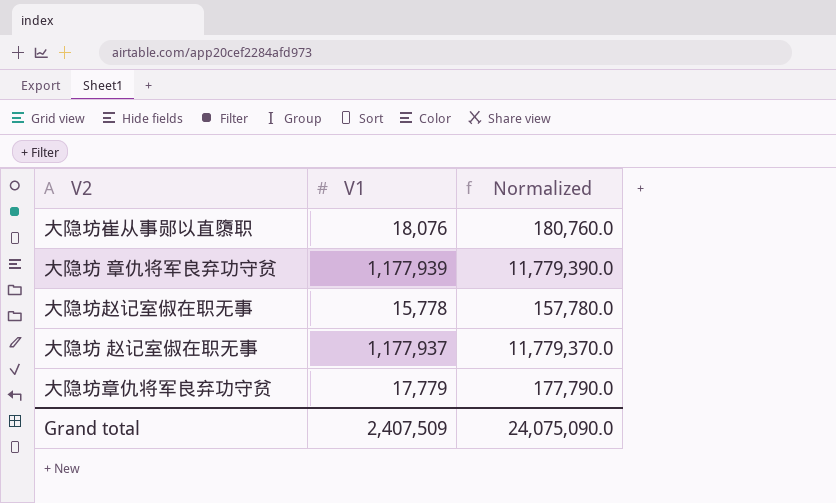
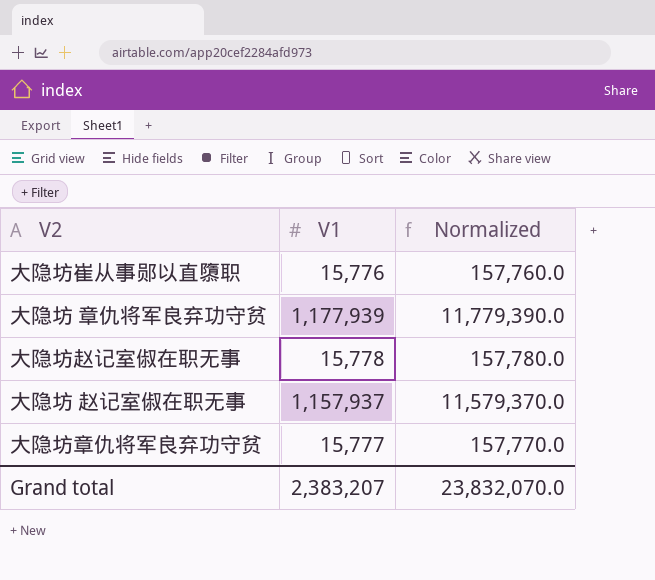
大隐坊崔从事郧以直隳职 | V1: 18,076 -> 15,776
大隐坊崔从事郧以直隳职 | Normalized: 180,760.0 -> 157,760.0
大隐坊 赵记室俶在职无事 | V1: 1,177,937 -> 1,157,937
大隐坊 赵记室俶在职无事 | Normalized: 11,779,370.0 -> 11,579,370.0
大隐坊章仇将军良弃功守贫 | V1: 17,779 -> 15,777
大隐坊章仇将军良弃功守贫 | Normalized: 177,790.0 -> 157,770.0
Grand total | V1: 2,407,509 -> 2,383,207
Grand total | Normalized: 24,075,090.0 -> 23,832,070.0

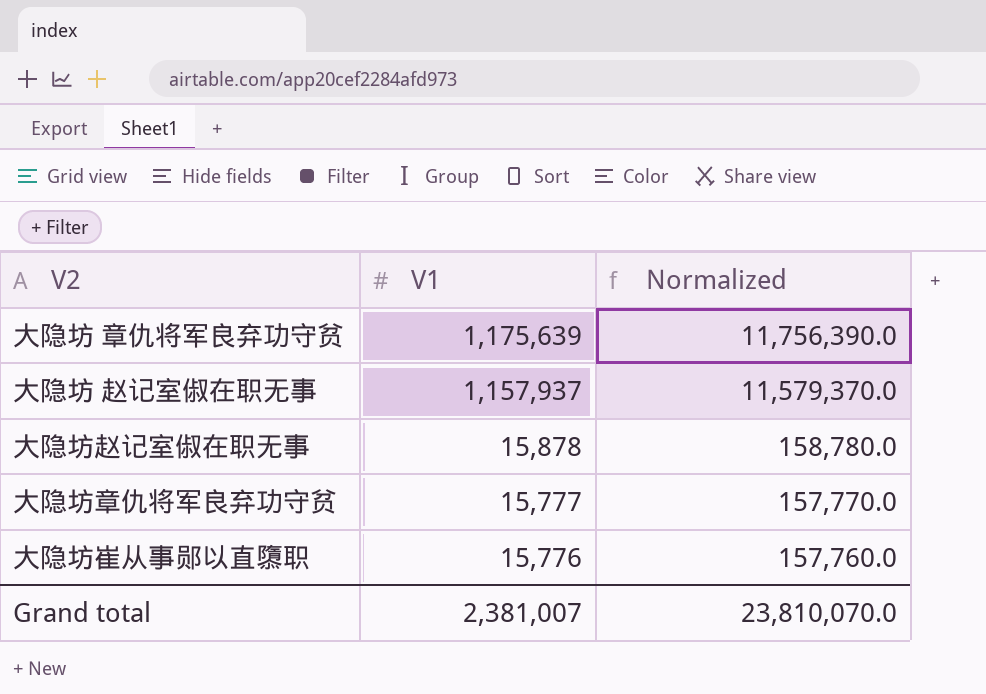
row order: none -> V1 descending
大隐坊 章仇将军良弃功守贫 | V1: 1,177,939 -> 1,175,639
大隐坊 章仇将军良弃功守贫 | Normalized: 11,779,390.0 -> 11,756,390.0
大隐坊赵记室俶在职无事 | V1: 15,778 -> 15,878
大隐坊赵记室俶在职无事 | Normalized: 157,780.0 -> 158,780.0
Grand total | V1: 2,383,207 -> 2,381,007
Grand total | Normalized: 23,832,070.0 -> 23,810,070.0

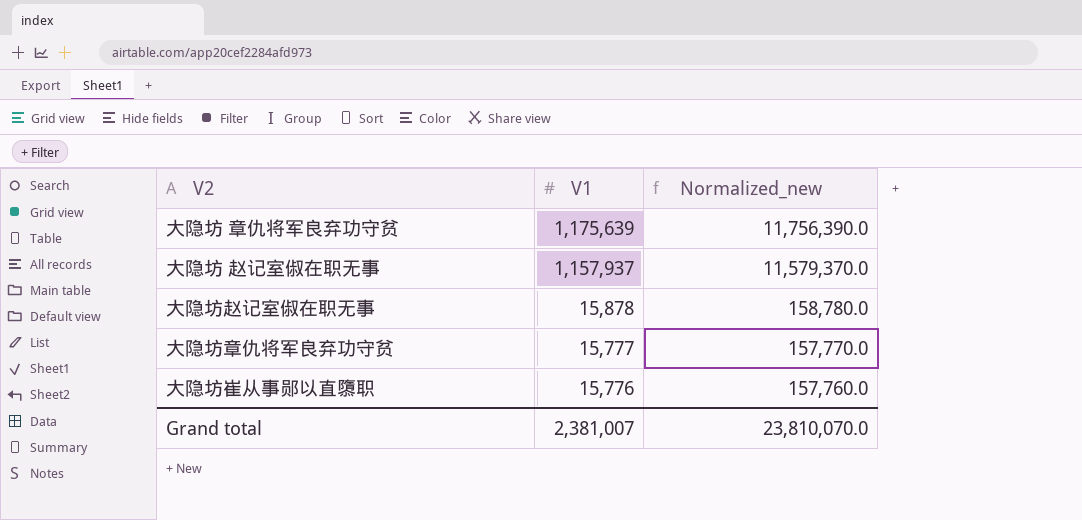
column name: Normalized -> Normalized_new

